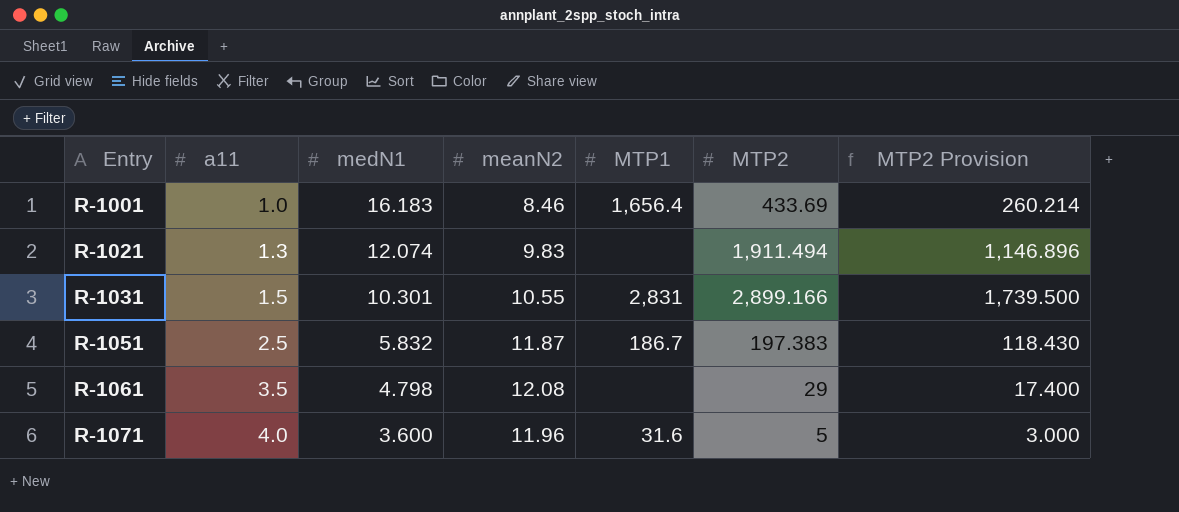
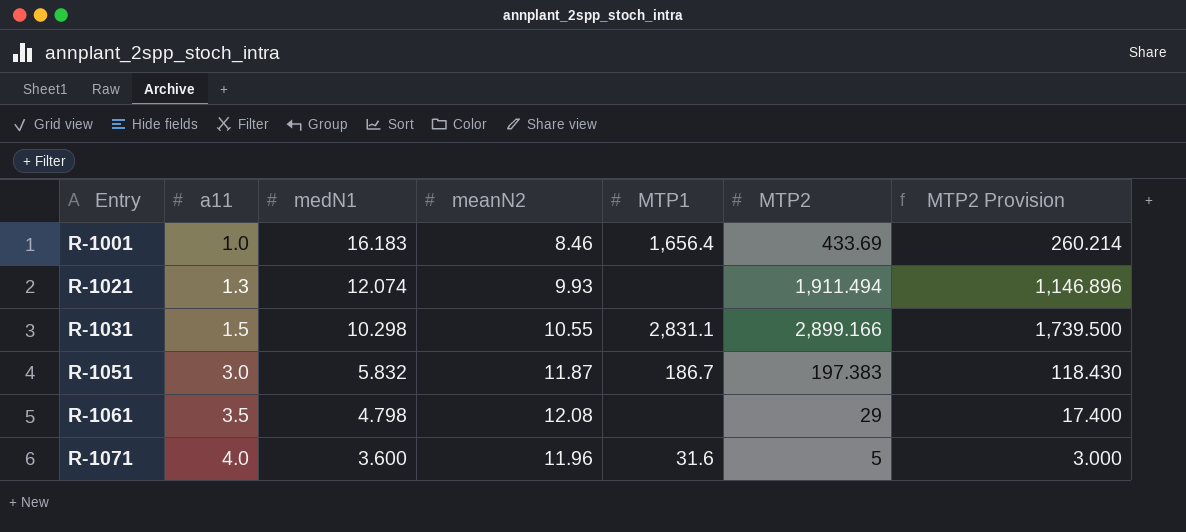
R-1021 | meanN2: 9.83 -> 9.93
R-1031 | medN1: 10.301 -> 10.298
R-1031 | MTP1: 2,831 -> 2,831.1
R-1051 | a11: 2.5 -> 3.0

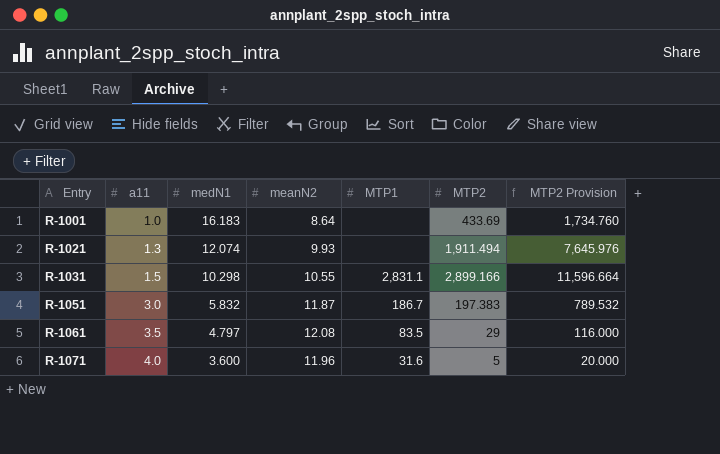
column MTP2 Provision | formula: [MTP2] * 0.6 -> [MTP2] * 4
R-1001 | meanN2: 8.46 -> 8.64
R-1001 | MTP1: 1,656.4 -> none
R-1061 | medN1: 4.798 -> 4.797
R-1061 | MTP1: none -> 83.5

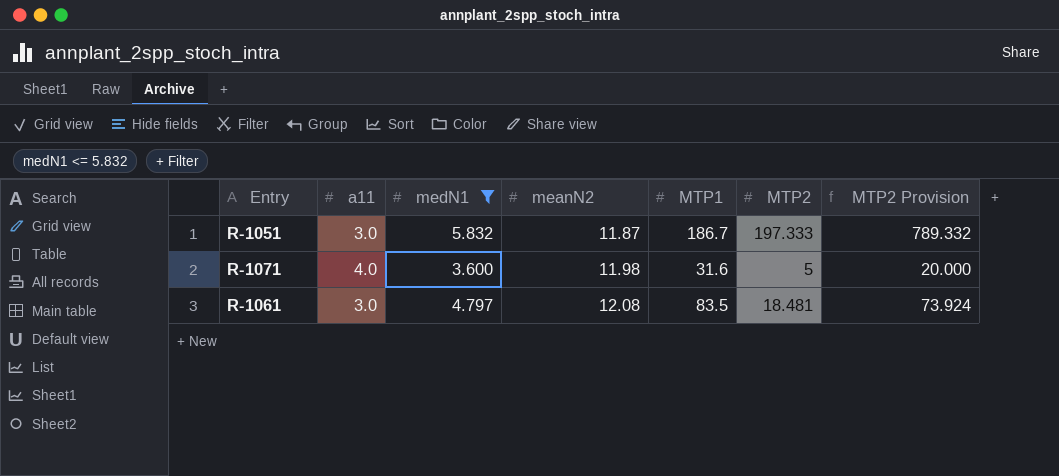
filter: none -> medN1 <= 5.832
row order: Entry ascending -> meanN2 ascending
R-1051 | MTP2: 197.383 -> 197.333
R-1051 | MTP2 Provision: 789.532 -> 789.332
R-1071 | meanN2: 11.96 -> 11.98
R-1061 | a11: 3.5 -> 3.0
R-1061 | MTP2: 29 -> 18.481
R-1061 | MTP2 Provision: 116.000 -> 73.924

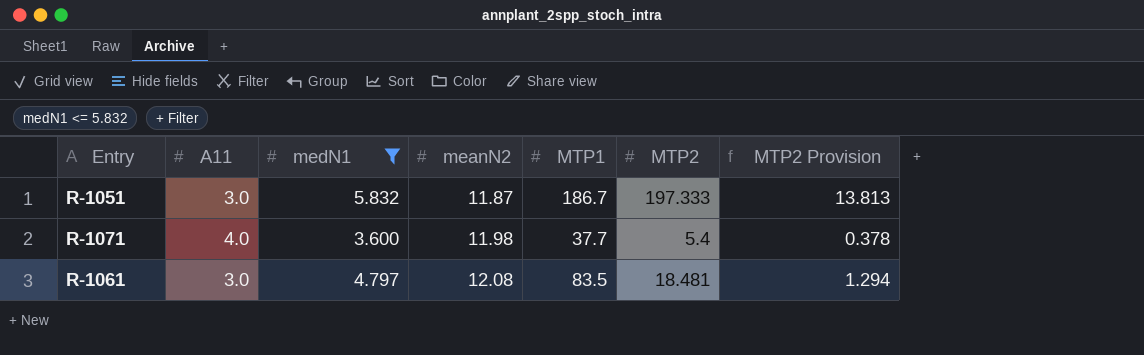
column name: a11 -> A11
column MTP2 Provision | formula: [MTP2] * 4 -> [MTP2] * 0.07
R-1071 | MTP1: 31.6 -> 37.7
R-1071 | MTP2: 5 -> 5.4

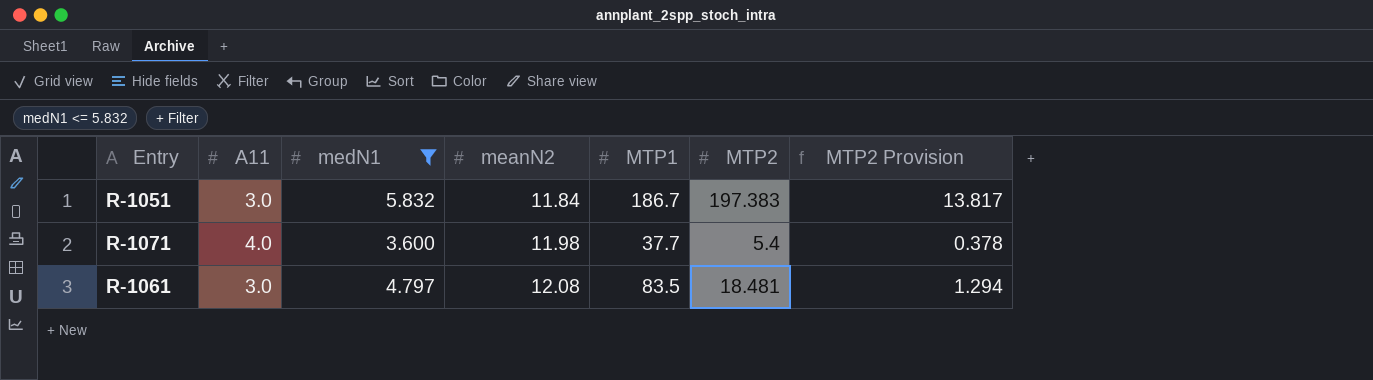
R-1051 | meanN2: 11.87 -> 11.84
R-1051 | MTP2: 197.333 -> 197.383
R-1051 | MTP2 Provision: 13.813 -> 13.817

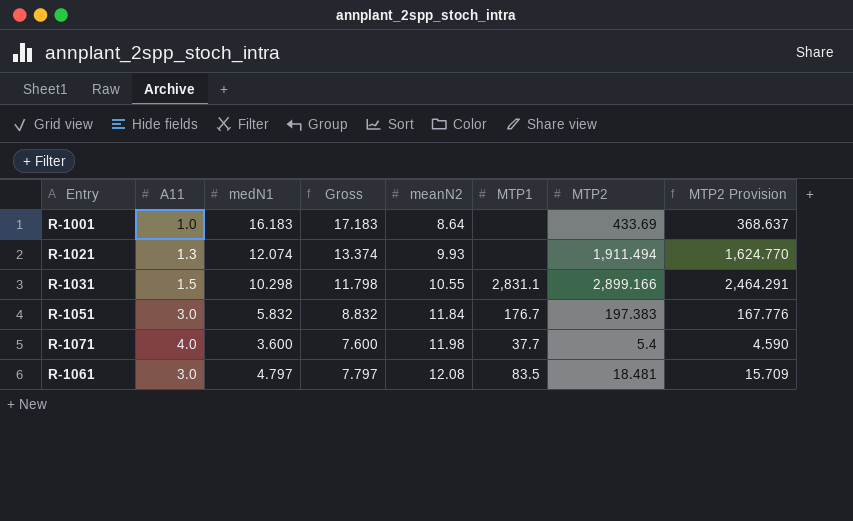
filter: medN1 <= 5.832 -> none
column Gross | formula: none -> [A11] + [medN1]
column MTP2 Provision | formula: [MTP2] * 0.07 -> [MTP2] * 0.85
R-1051 | MTP1: 186.7 -> 176.7

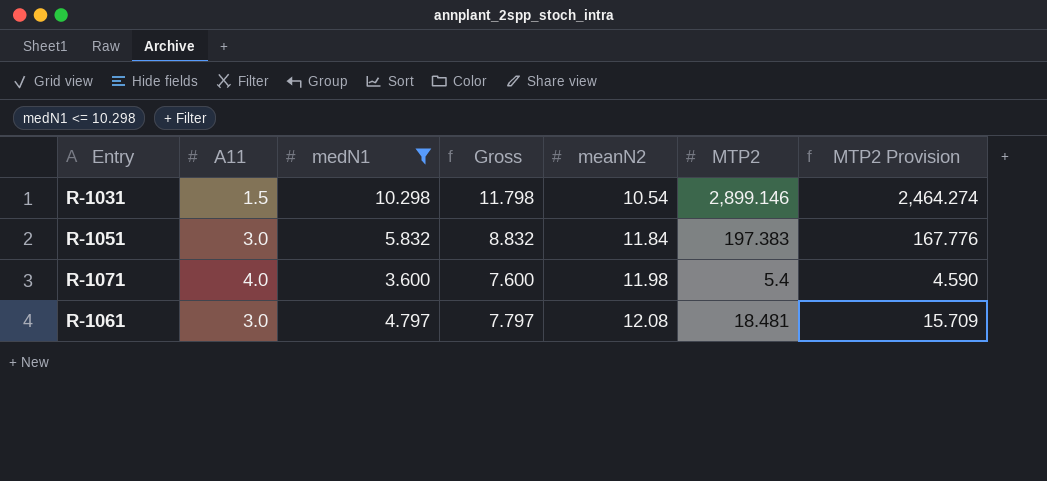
filter: none -> medN1 <= 10.298
column MTP1 | position: 6 -> none
R-1031 | meanN2: 10.55 -> 10.54
R-1031 | MTP2: 2,899.166 -> 2,899.146
R-1031 | MTP2 Provision: 2,464.291 -> 2,464.274

